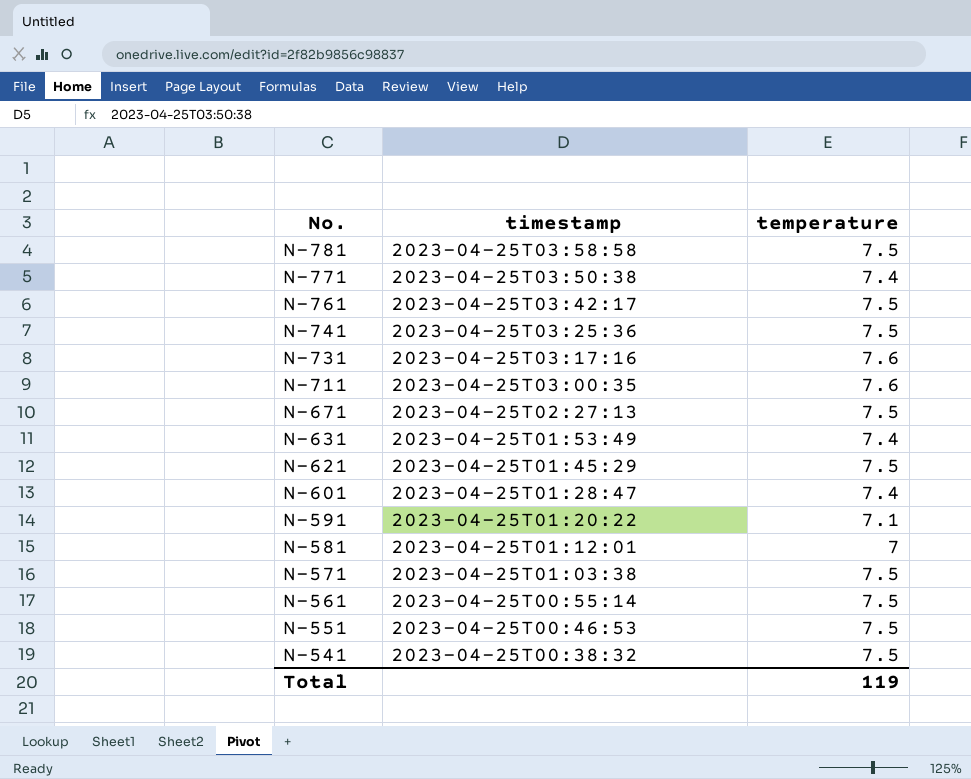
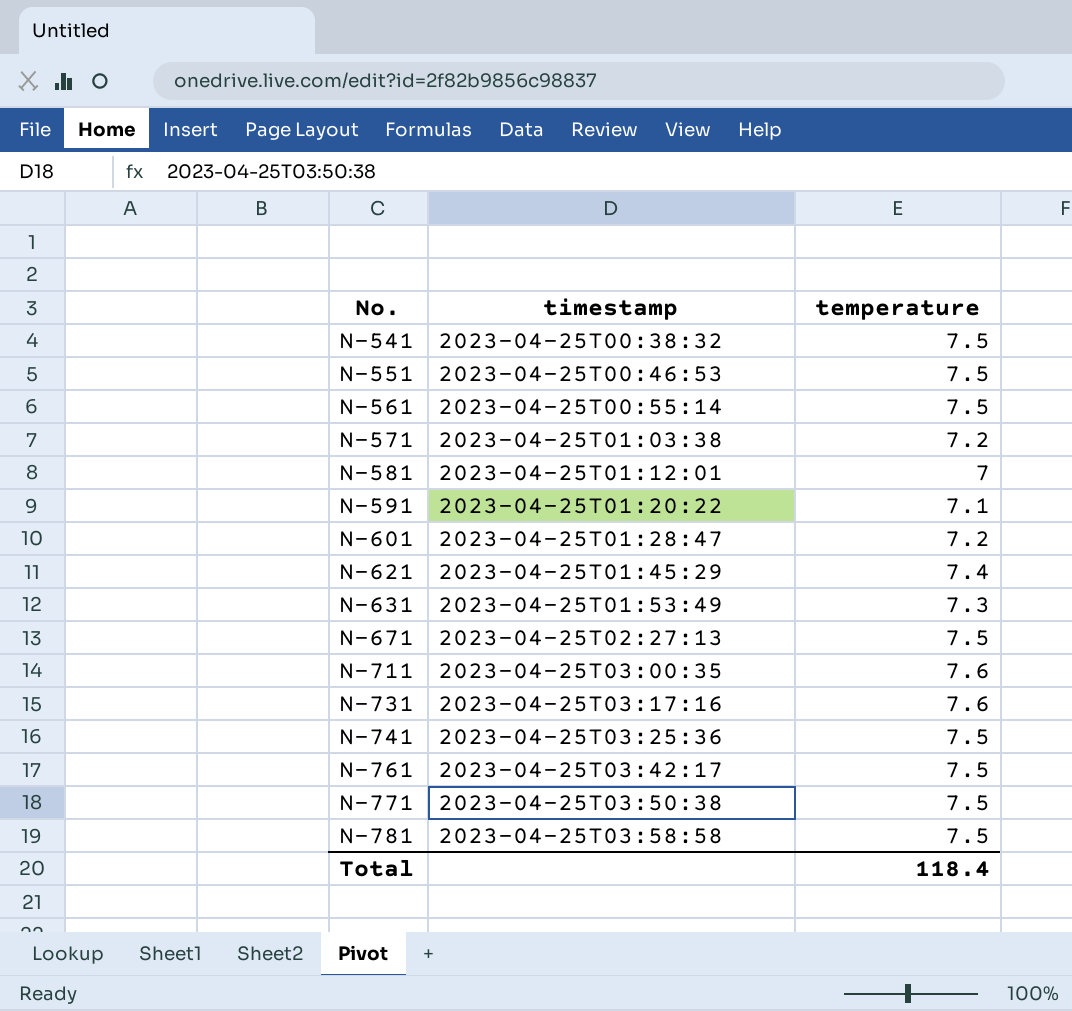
row order: No. descending -> No. ascending
N-571 | temperature: 7.5 -> 7.2
N-601 | temperature: 7.4 -> 7.2
N-621 | temperature: 7.5 -> 7.4
N-631 | temperature: 7.4 -> 7.3
N-771 | temperature: 7.4 -> 7.5
Total | temperature: 119 -> 118.4

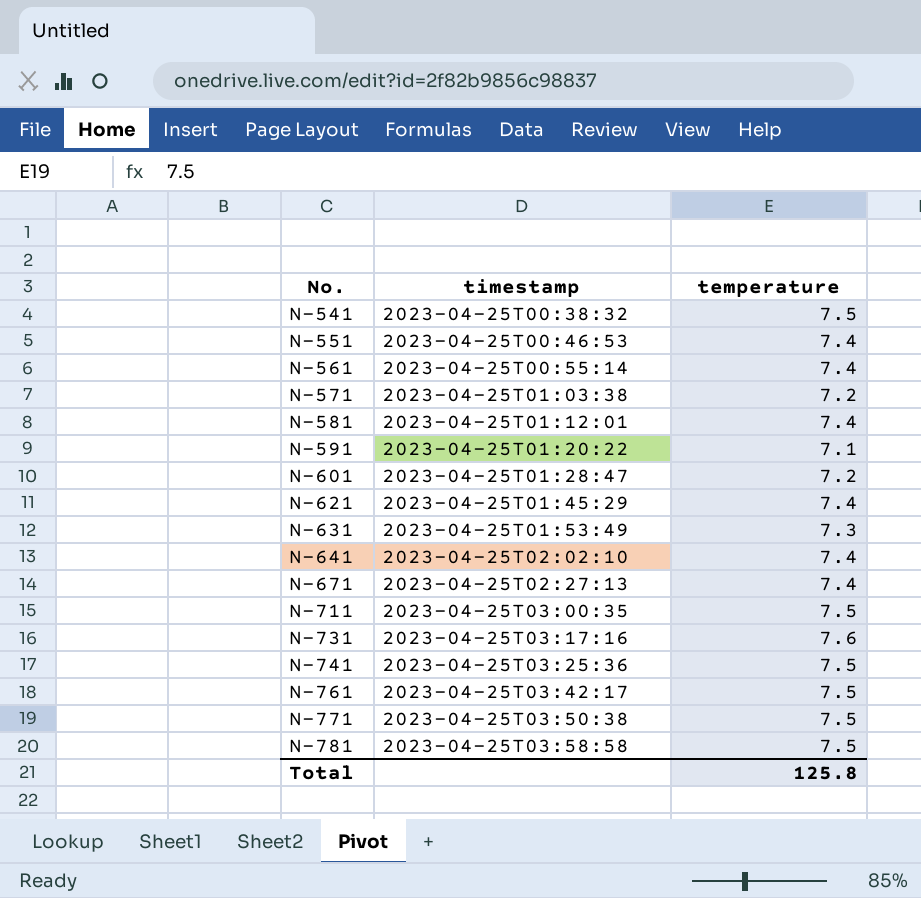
N-551 | temperature: 7.5 -> 7.4
N-561 | temperature: 7.5 -> 7.4
N-581 | temperature: 7 -> 7.4
row N-641: none -> 2023-04-25T02:02:10 | 7.4
N-671 | temperature: 7.5 -> 7.4
N-711 | temperature: 7.6 -> 7.5
Total | temperature: 118.4 -> 125.8

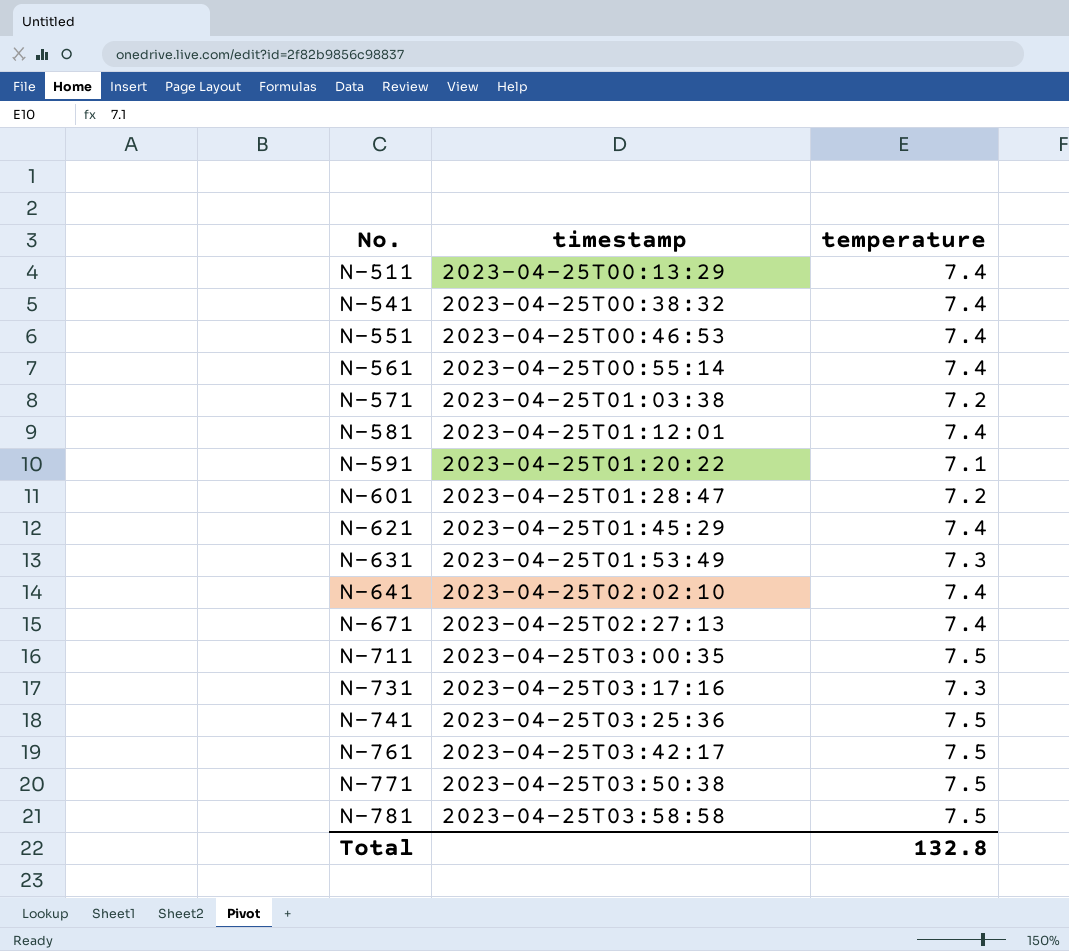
row N-511: none -> 2023-04-25T00:13:29 | 7.4
N-541 | temperature: 7.5 -> 7.4
N-731 | temperature: 7.6 -> 7.3
Total | temperature: 125.8 -> 132.8

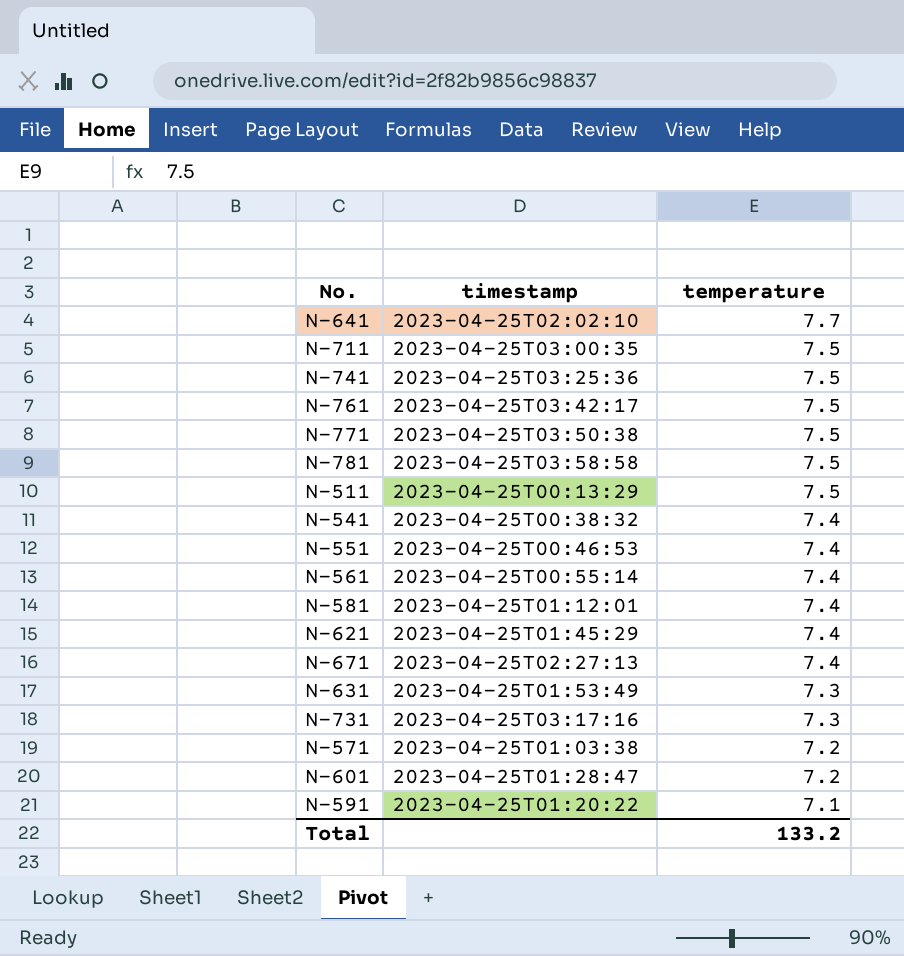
row order: No. ascending -> temperature descending
N-641 | temperature: 7.4 -> 7.7
N-511 | temperature: 7.4 -> 7.5
Total | temperature: 132.8 -> 133.2

